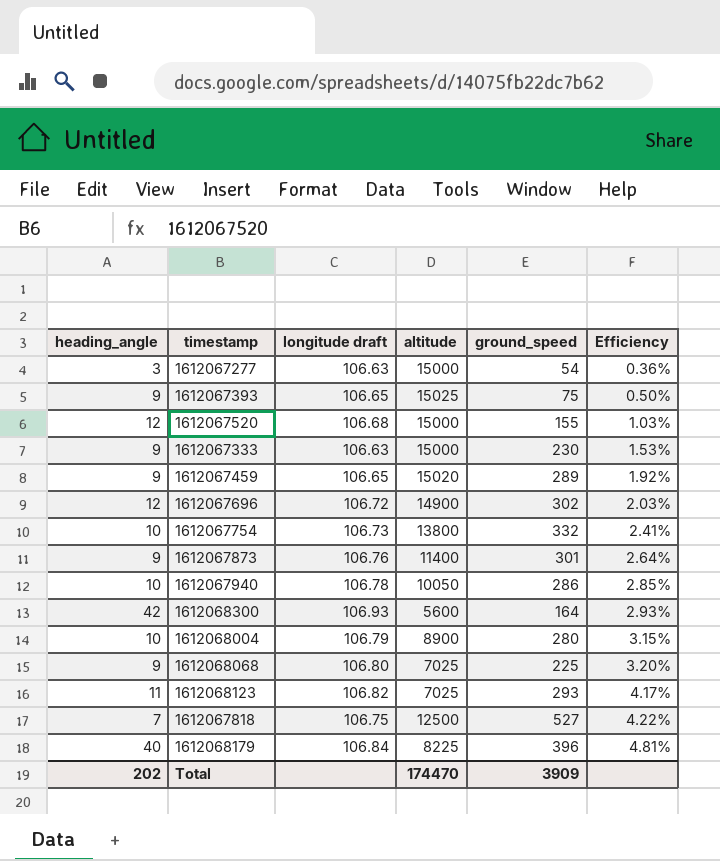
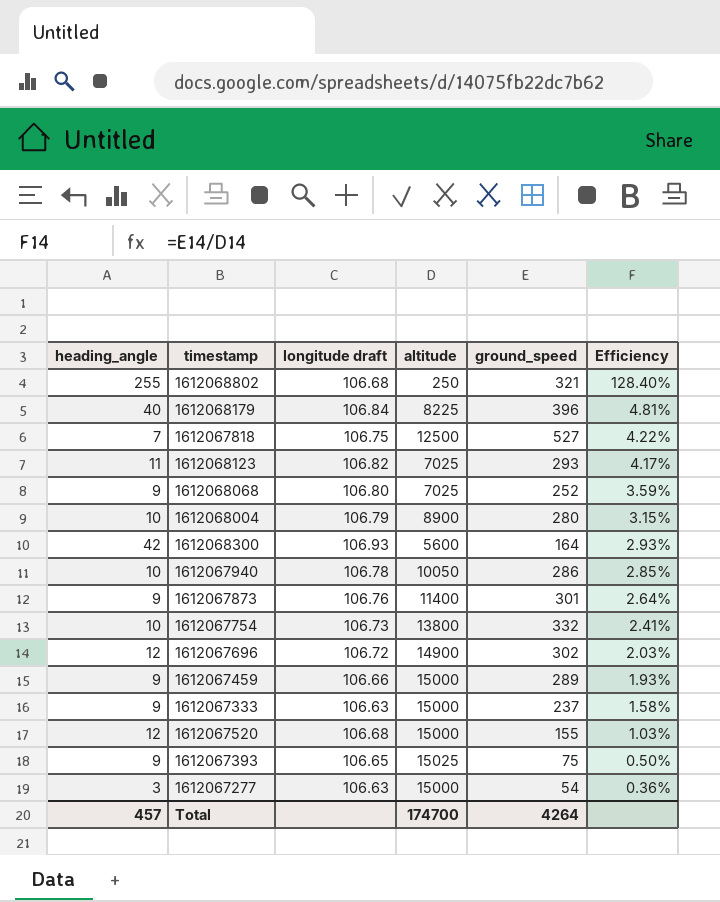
row order: Efficiency ascending -> Efficiency descending
row 1612068802: none -> 255 | 106.68 | 250 | 321 | 128.40%
1612068068 | ground_speed: 225 -> 252
1612068068 | Efficiency: 3.20% -> 3.59%
1612067459 | longitude draft: 106.65 -> 106.66
1612067459 | altitude: 15020 -> 15000
1612067459 | Efficiency: 1.92% -> 1.93%
1612067333 | ground_speed: 230 -> 237
1612067333 | Efficiency: 1.53% -> 1.58%
Total | heading_angle: 202 -> 457
Total | altitude: 174470 -> 174700
Total | ground_speed: 3909 -> 4264

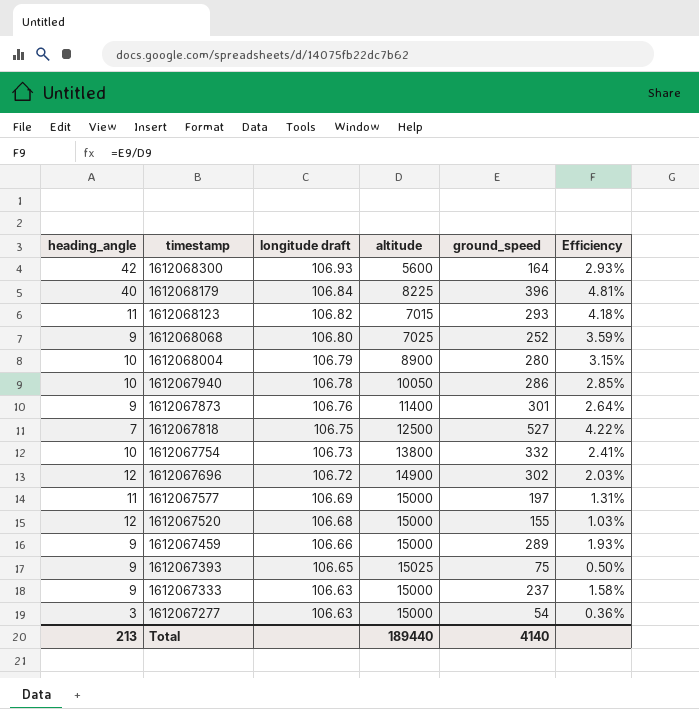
row order: Efficiency descending -> timestamp descending
row 1612068802: 255 | 106.68 | 250 | 321 | 128.40% -> none
1612068123 | altitude: 7025 -> 7015
1612068123 | Efficiency: 4.17% -> 4.18%
row 1612067577: none -> 11 | 106.69 | 15000 | 197 | 1.31%
Total | heading_angle: 457 -> 213
Total | altitude: 174700 -> 189440
Total | ground_speed: 4264 -> 4140

